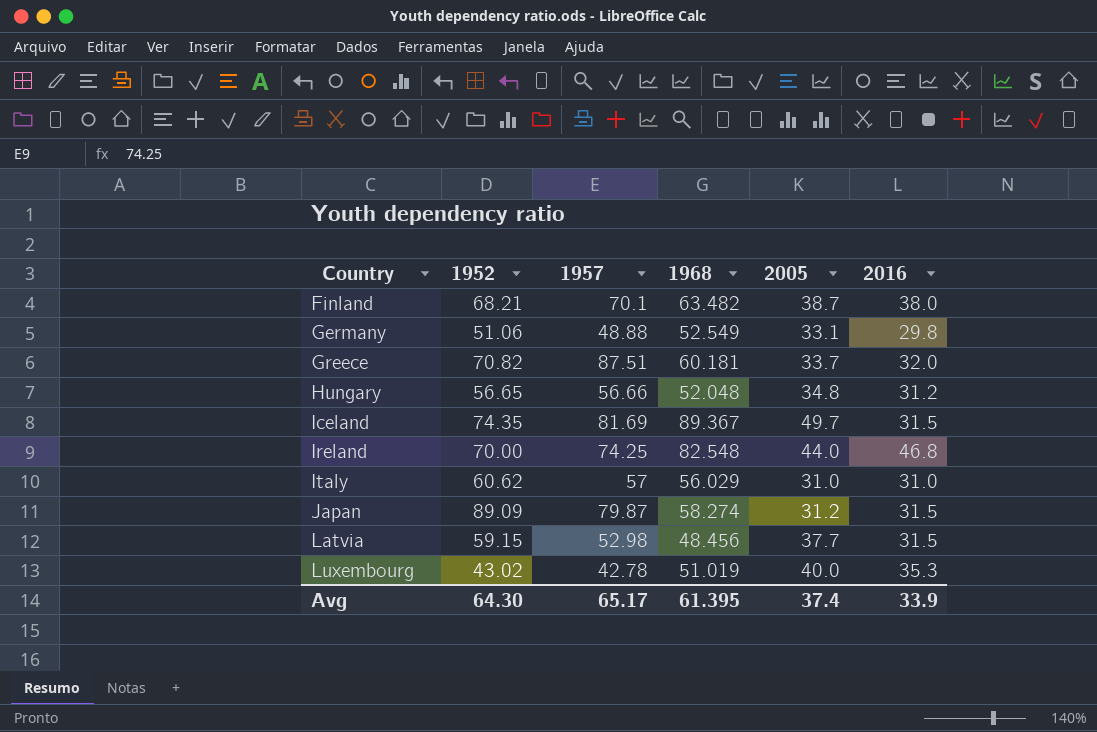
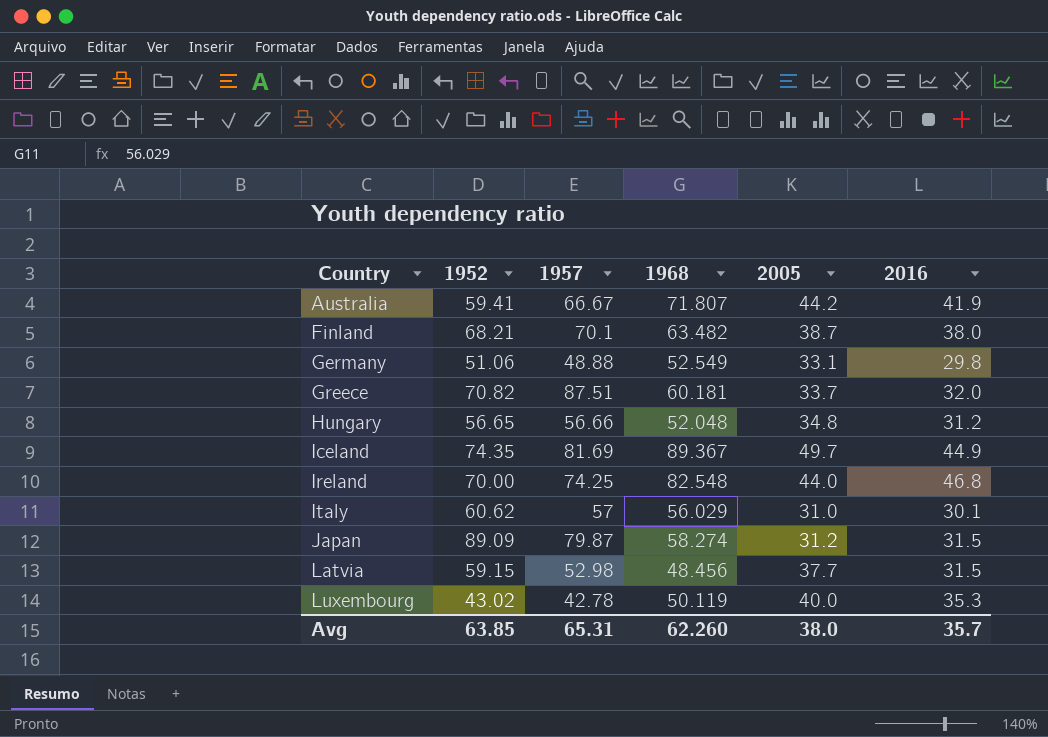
row Australia: none -> 59.41 | 66.67 | 71.807 | 44.2 | 41.9
Iceland | 2016: 31.5 -> 44.9
Italy | 2016: 31.0 -> 30.1
Luxembourg | 1968: 51.019 -> 50.119
Avg | 1952: 64.30 -> 63.85
Avg | 1957: 65.17 -> 65.31
Avg | 1968: 61.395 -> 62.260
Avg | 2005: 37.4 -> 38.0
Avg | 2016: 33.9 -> 35.7

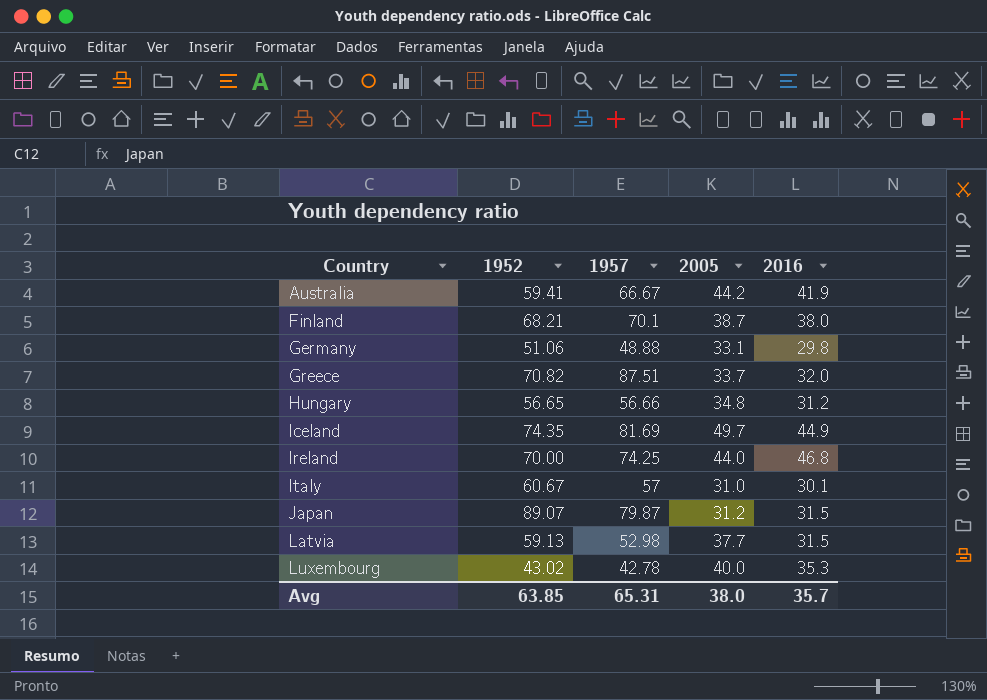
column 1968 | position: 4 -> none
Italy | 1952: 60.62 -> 60.67
Japan | 1952: 89.09 -> 89.07
Latvia | 1952: 59.15 -> 59.13

